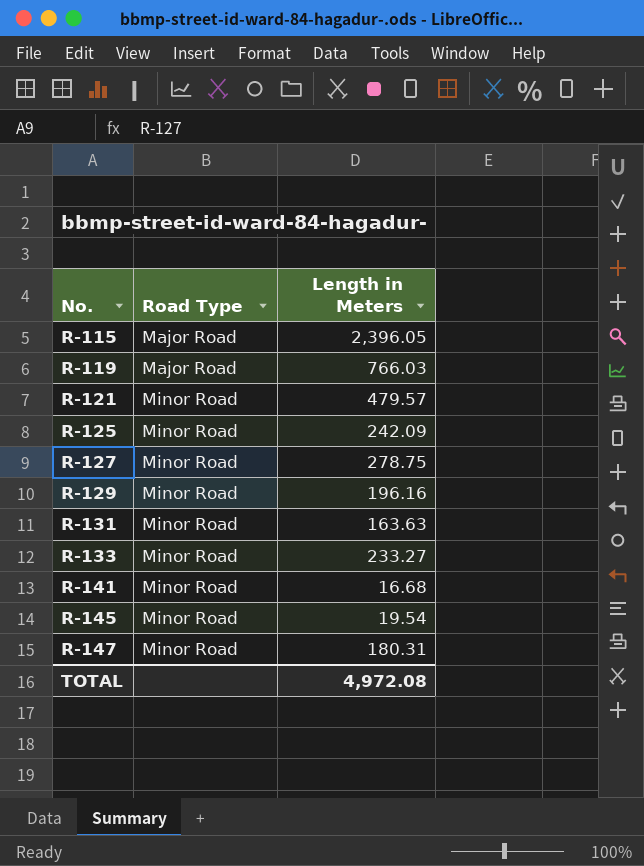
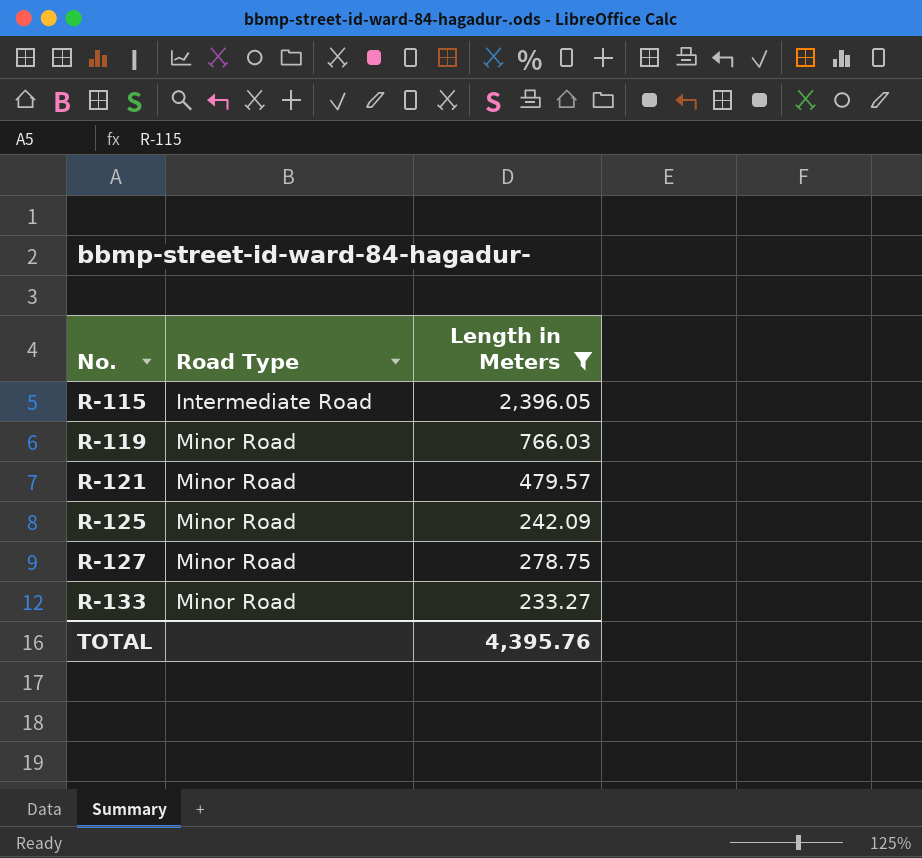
filter: none -> Length in Meters >= 233.27
R-115 | Road Type: Major Road -> Intermediate Road
R-119 | Road Type: Major Road -> Minor Road
TOTAL | Length in Meters: 4,972.08 -> 4,395.76

